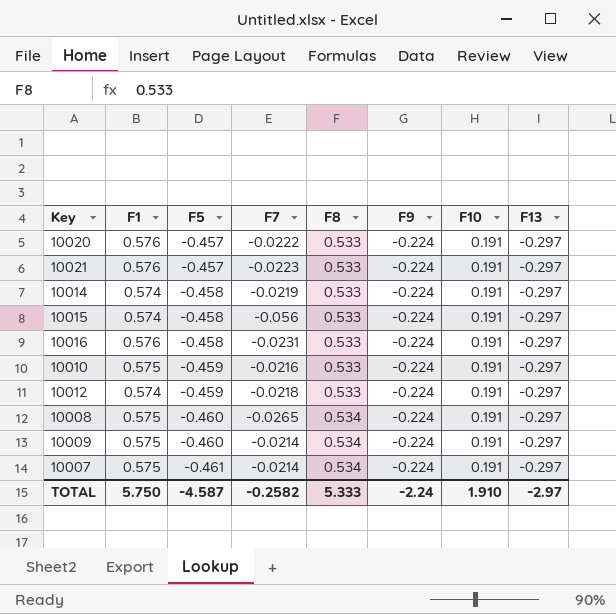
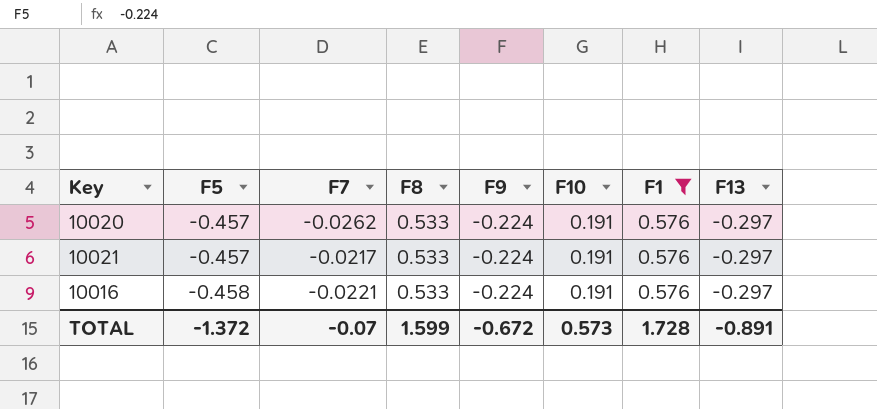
filter: none -> F1 = 0.576
column F1 | position: 2 -> 7
10020 | F7: -0.0222 -> -0.0262
10021 | F7: -0.0223 -> -0.0217
10016 | F7: -0.0231 -> -0.0221
TOTAL | F5: -4.587 -> -1.372
TOTAL | F7: -0.2582 -> -0.07
TOTAL | F8: 5.333 -> 1.599
TOTAL | F9: -2.24 -> -0.672
TOTAL | F10: 1.910 -> 0.573
TOTAL | F1: 5.750 -> 1.728
TOTAL | F13: -2.97 -> -0.891

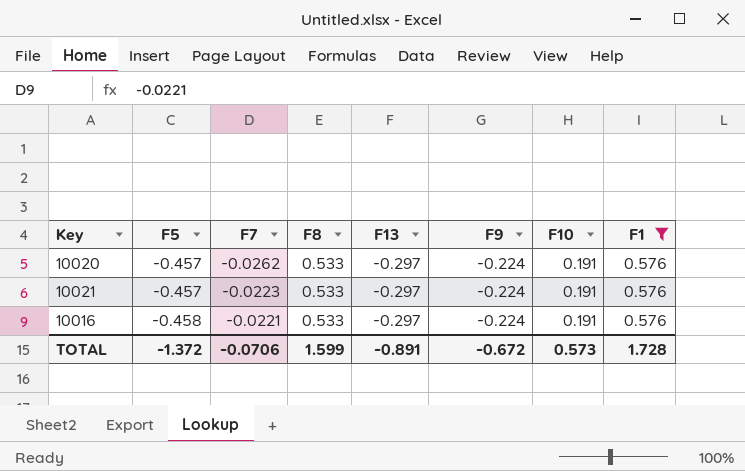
column F13 | position: 8 -> 5
10021 | F7: -0.0217 -> -0.0223
TOTAL | F7: -0.07 -> -0.0706

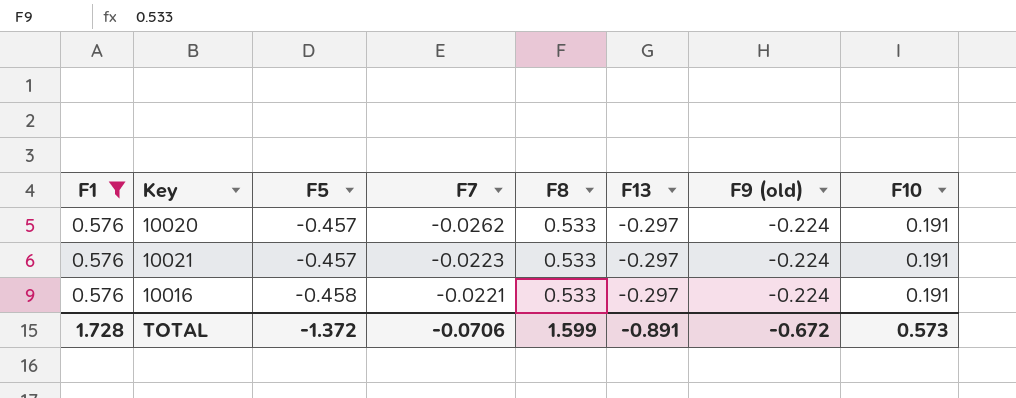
column F1 | position: 8 -> 1
column name: F9 -> F9 (old)

